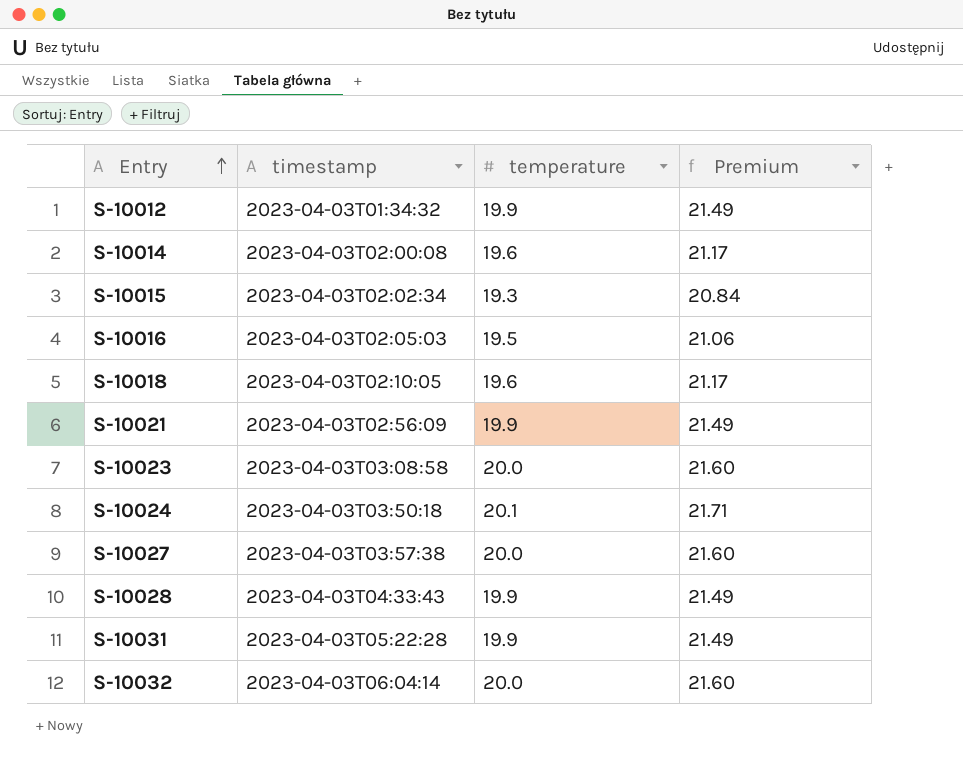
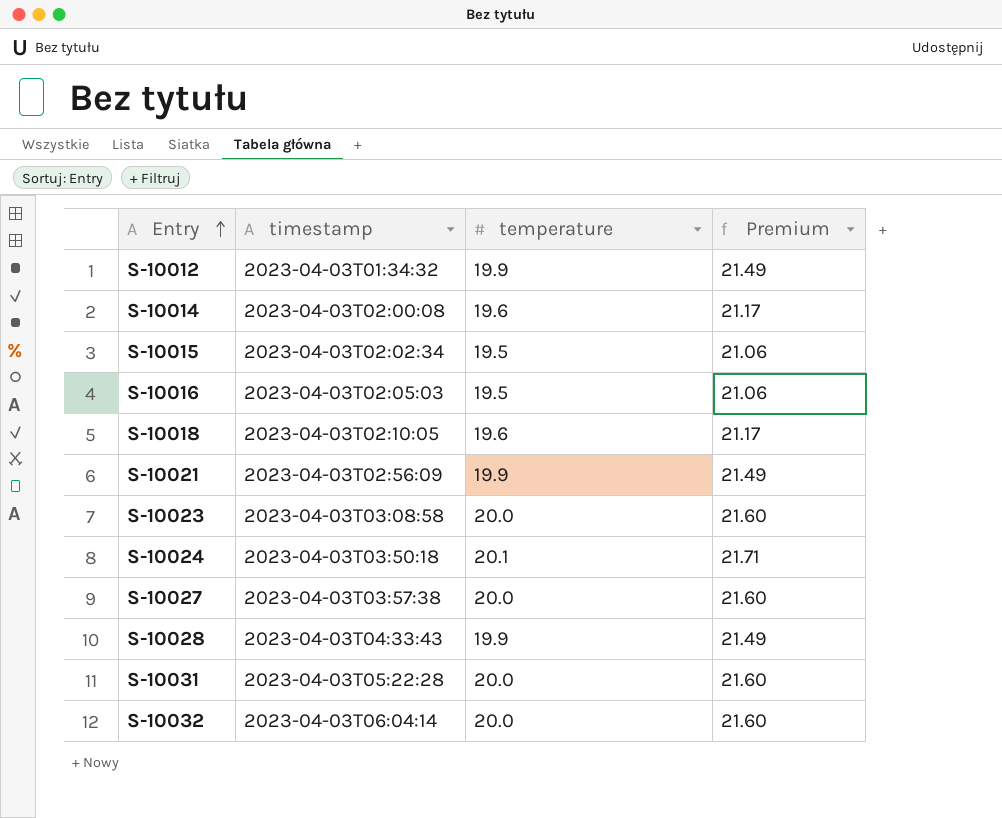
S-10015 | temperature: 19.3 -> 19.5
S-10015 | Premium: 20.84 -> 21.06
S-10031 | temperature: 19.9 -> 20.0
S-10031 | Premium: 21.49 -> 21.60

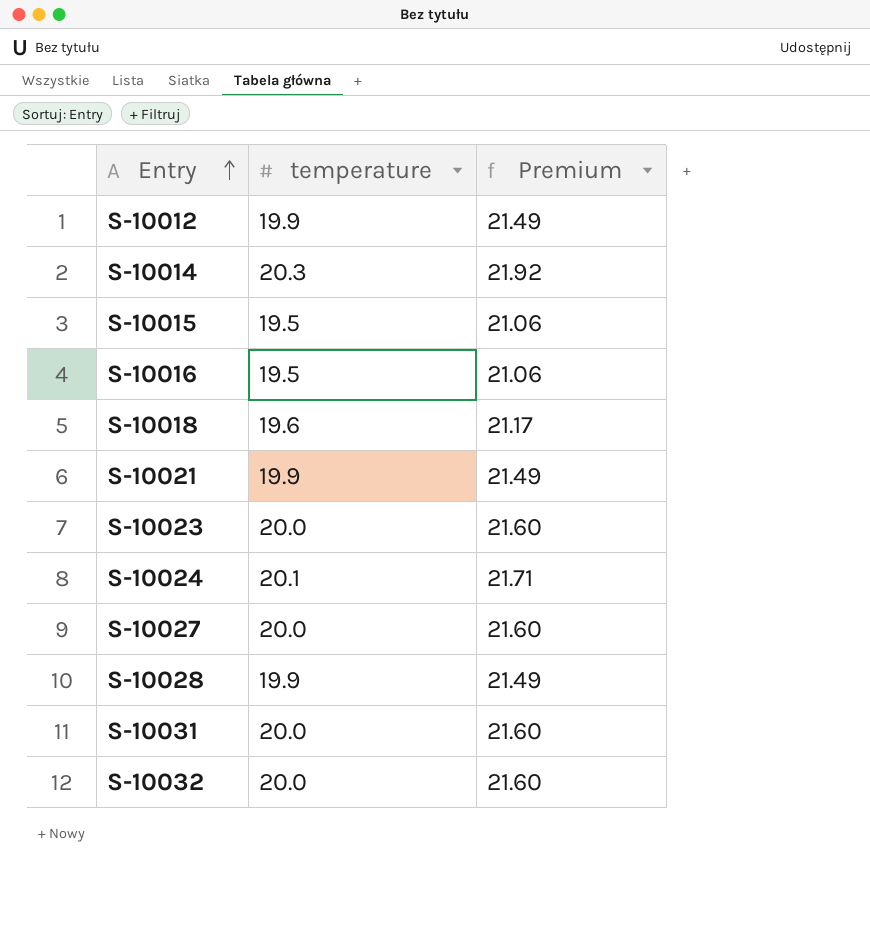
column timestamp | position: 2 -> none
S-10014 | temperature: 19.6 -> 20.3
S-10014 | Premium: 21.17 -> 21.92

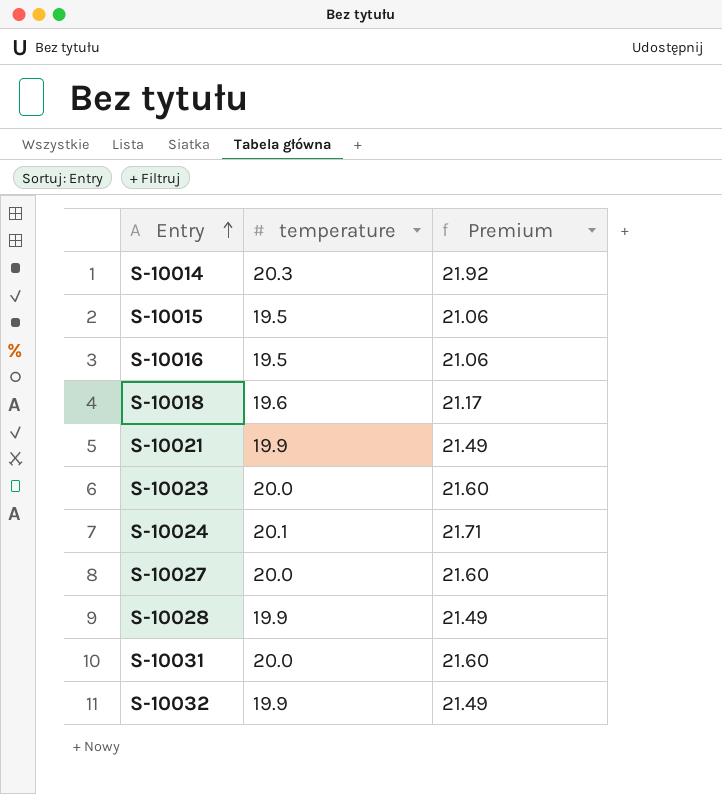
row S-10012: 19.9 | 21.49 -> none
S-10032 | temperature: 20.0 -> 19.9
S-10032 | Premium: 21.60 -> 21.49

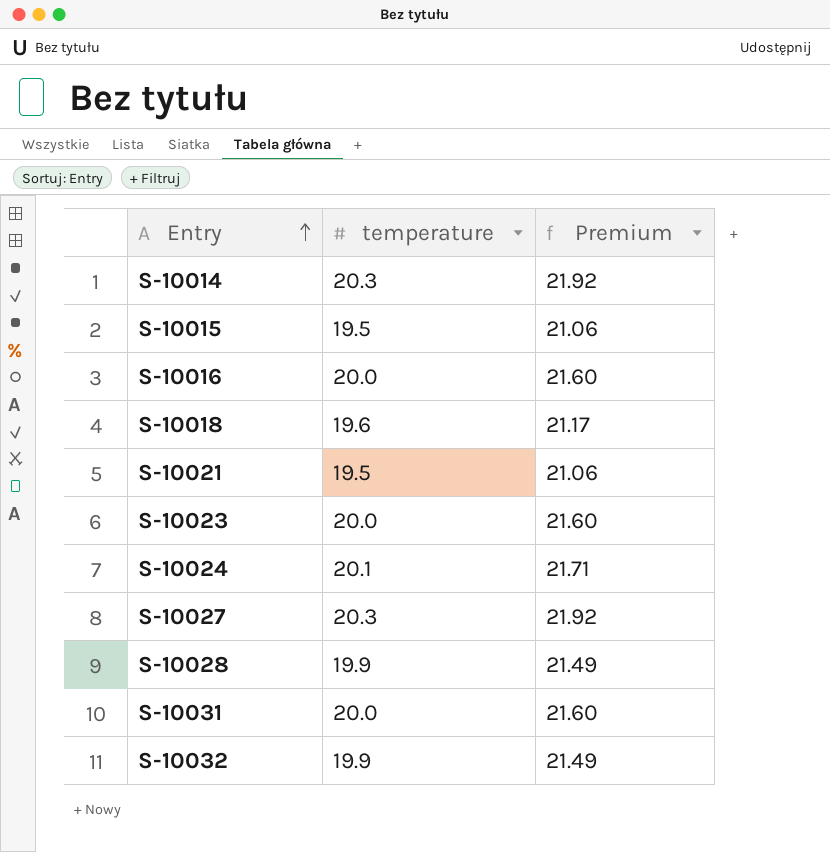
S-10016 | temperature: 19.5 -> 20.0
S-10016 | Premium: 21.06 -> 21.60
S-10021 | temperature: 19.9 -> 19.5
S-10021 | Premium: 21.49 -> 21.06
S-10027 | temperature: 20.0 -> 20.3
S-10027 | Premium: 21.60 -> 21.92

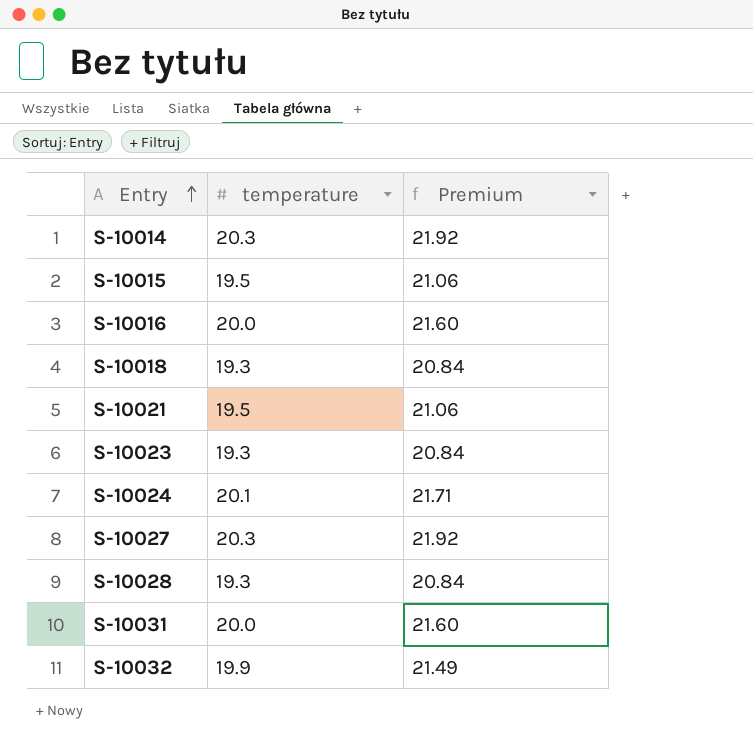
S-10018 | temperature: 19.6 -> 19.3
S-10018 | Premium: 21.17 -> 20.84
S-10023 | temperature: 20.0 -> 19.3
S-10023 | Premium: 21.60 -> 20.84
S-10028 | temperature: 19.9 -> 19.3
S-10028 | Premium: 21.49 -> 20.84

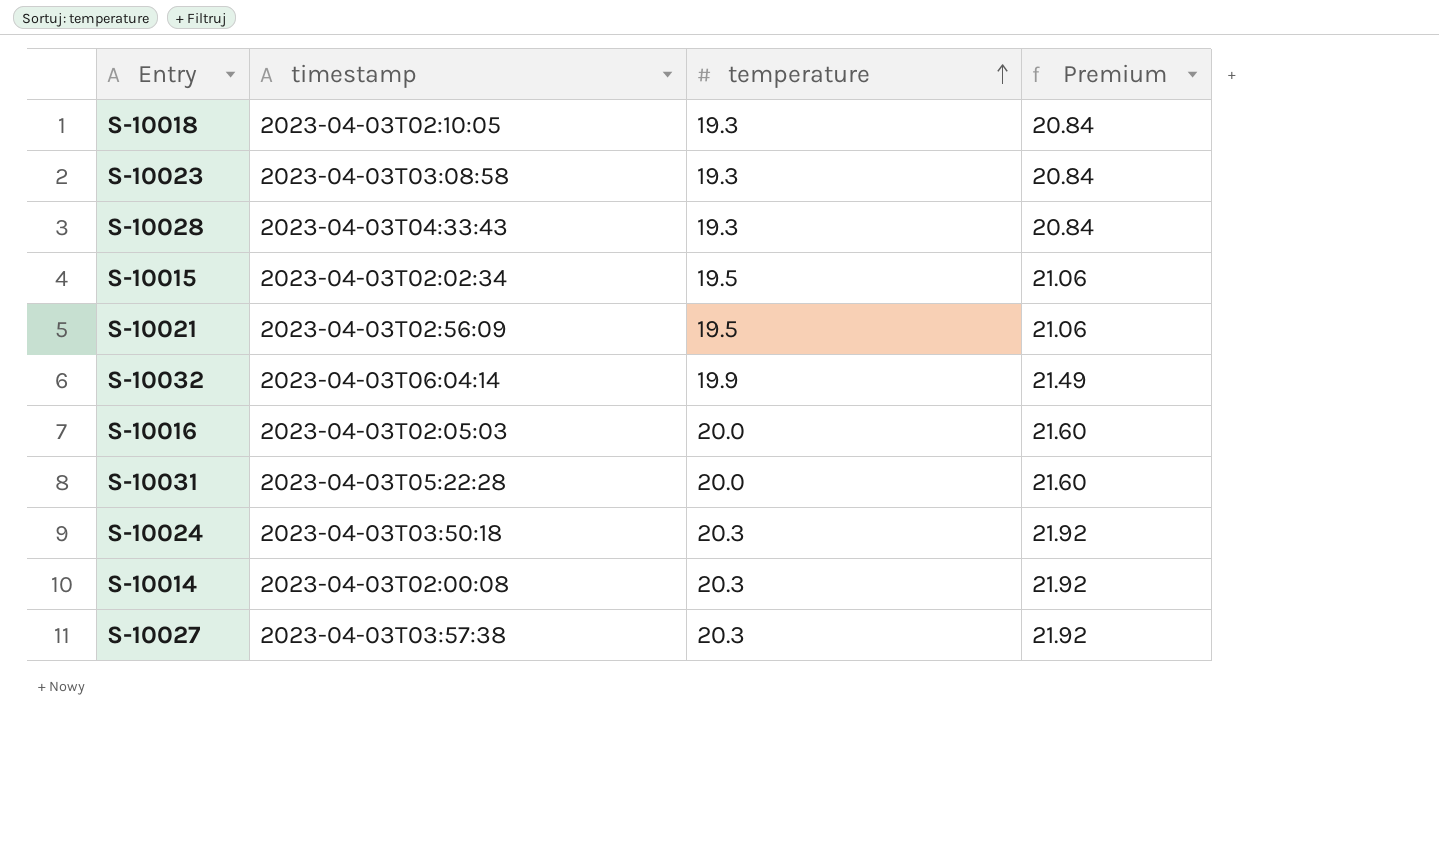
row order: Entry ascending -> temperature ascending
column timestamp | position: none -> 2
S-10024 | temperature: 20.1 -> 20.3
S-10024 | Premium: 21.71 -> 21.92

